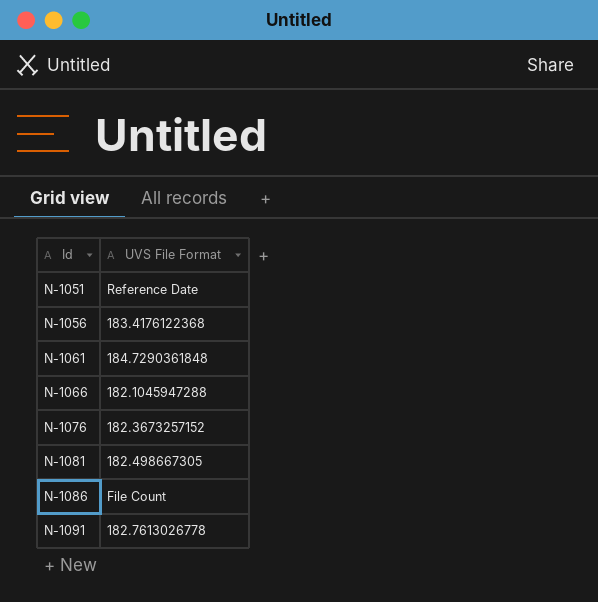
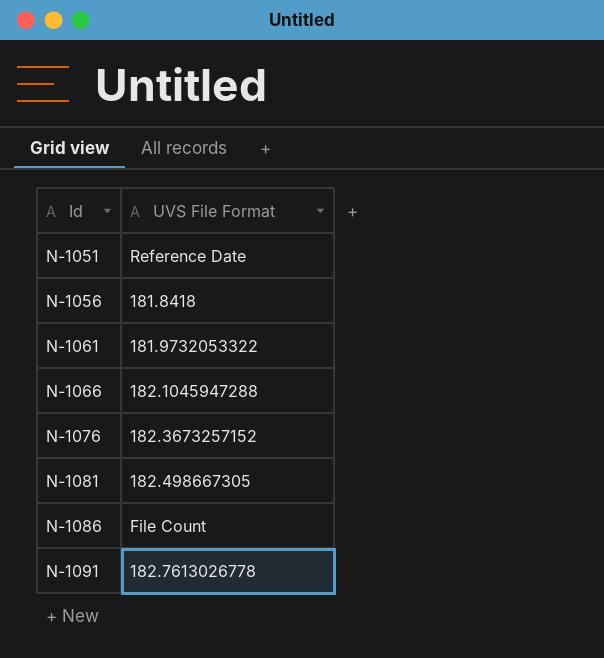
N-1056 | UVS File Format: 183.4176122368 -> 181.8418
N-1061 | UVS File Format: 184.7290361848 -> 181.9732053322

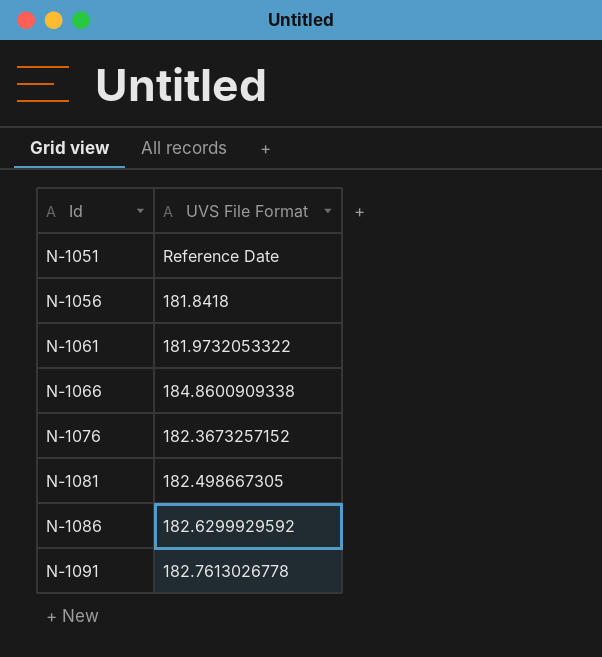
N-1066 | UVS File Format: 182.1045947288 -> 184.8600909338
N-1086 | UVS File Format: File Count -> 182.6299929592

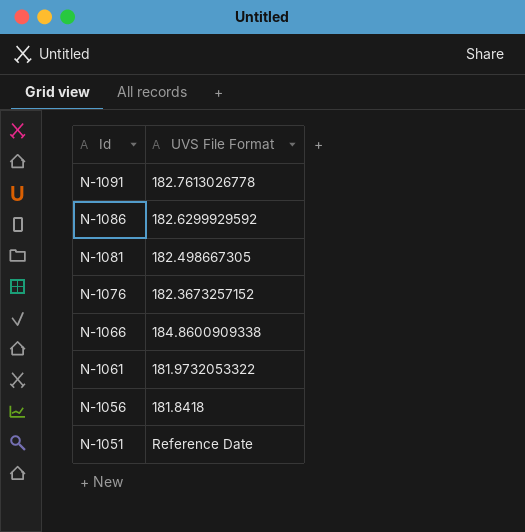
row order: Id ascending -> Id descending

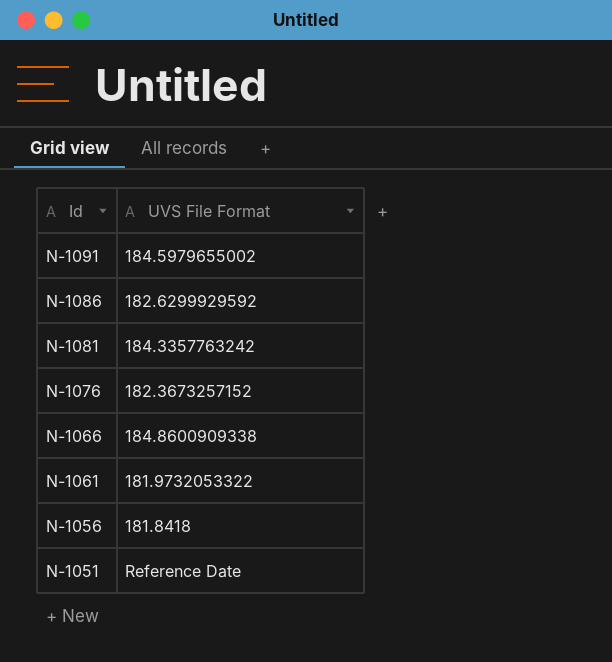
N-1091 | UVS File Format: 182.7613026778 -> 184.5979655002
N-1081 | UVS File Format: 182.498667305 -> 184.3357763242

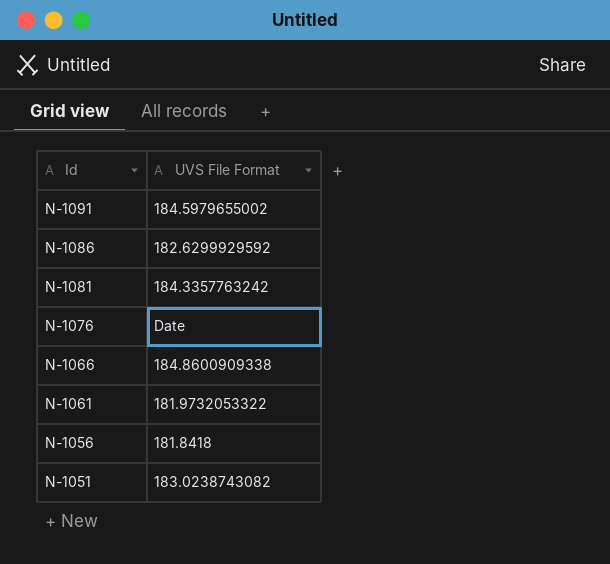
N-1076 | UVS File Format: 182.3673257152 -> Date
N-1051 | UVS File Format: Reference Date -> 183.0238743082

